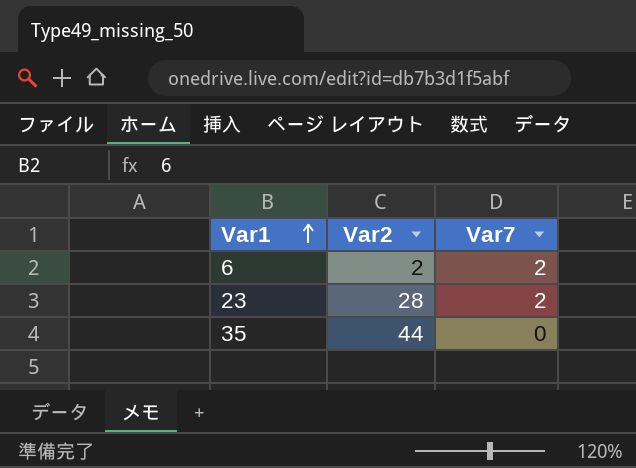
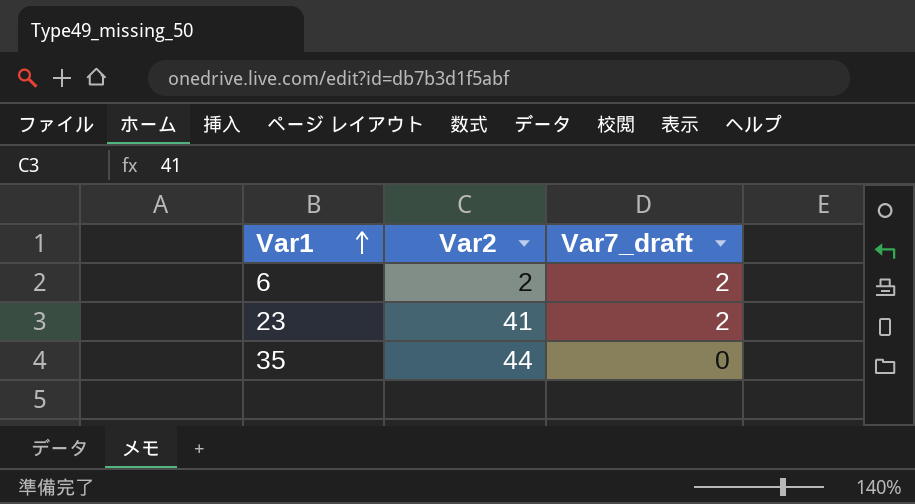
column name: Var7 -> Var7_draft
23 | Var2: 28 -> 41

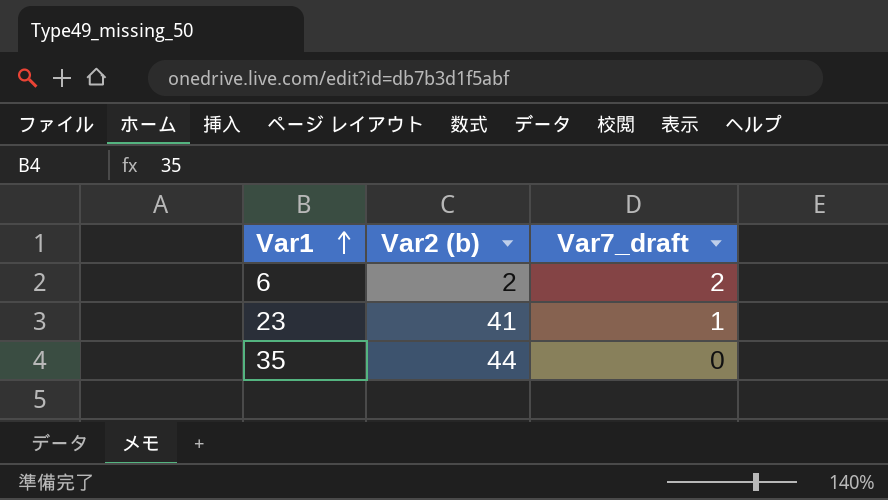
column name: Var2 -> Var2 (b)
23 | Var7_draft: 2 -> 1

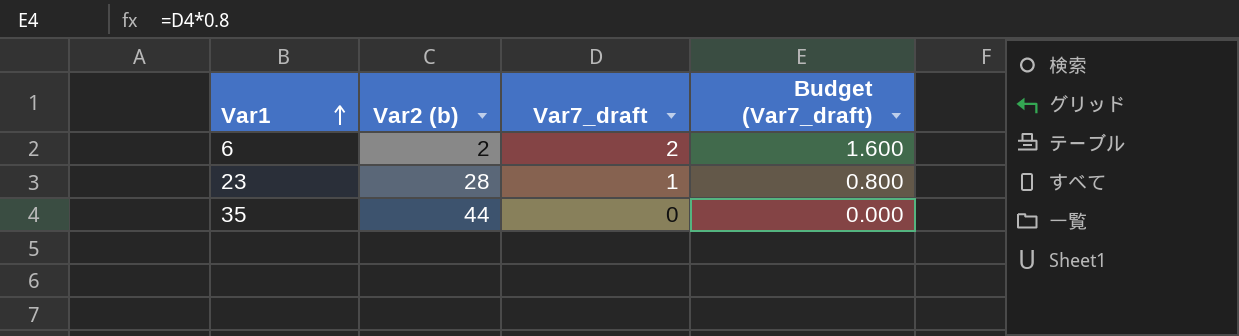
column Budget (Var7_draft) | formula: none -> [Var7_draft] * 0.8
23 | Var2 (b): 41 -> 28

